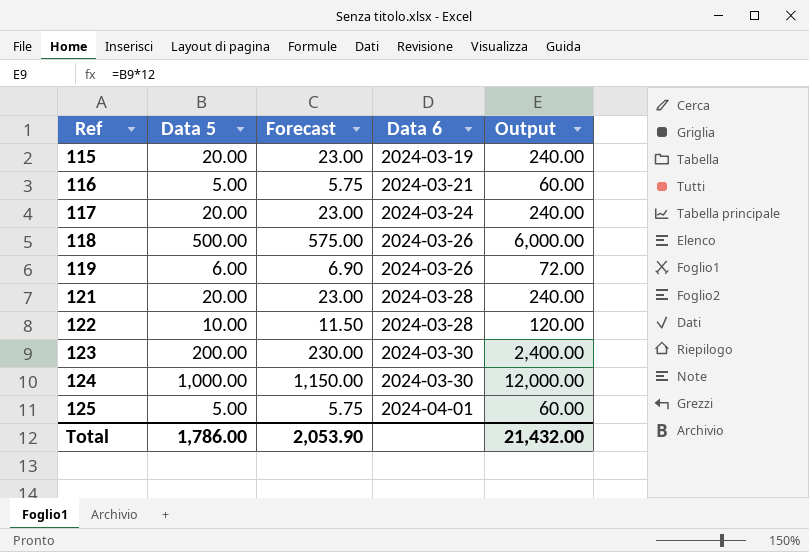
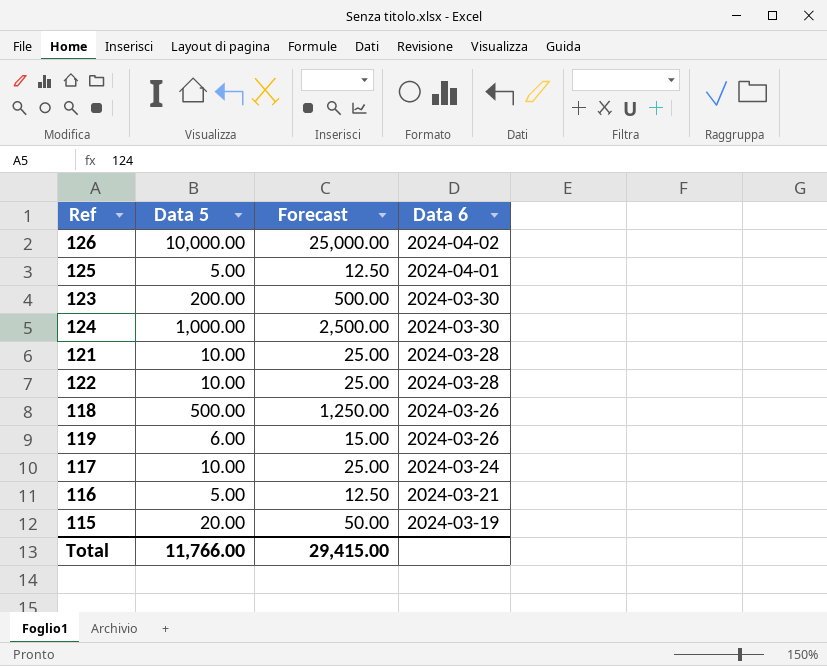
row order: Ref ascending -> Data 6 descending
column Output | formula: [Data 5] * 12 -> none
column Forecast | formula: [Data 5] * 1.15 -> [Data 5] * 2.5
row 126: none -> 10,000.00 | 25,000.00 | 2024-04-02
121 | Data 5: 20.00 -> 10.00
117 | Data 5: 20.00 -> 10.00
Total | Data 5: 1,786.00 -> 11,766.00
Total | Forecast: 2,053.90 -> 29,415.00

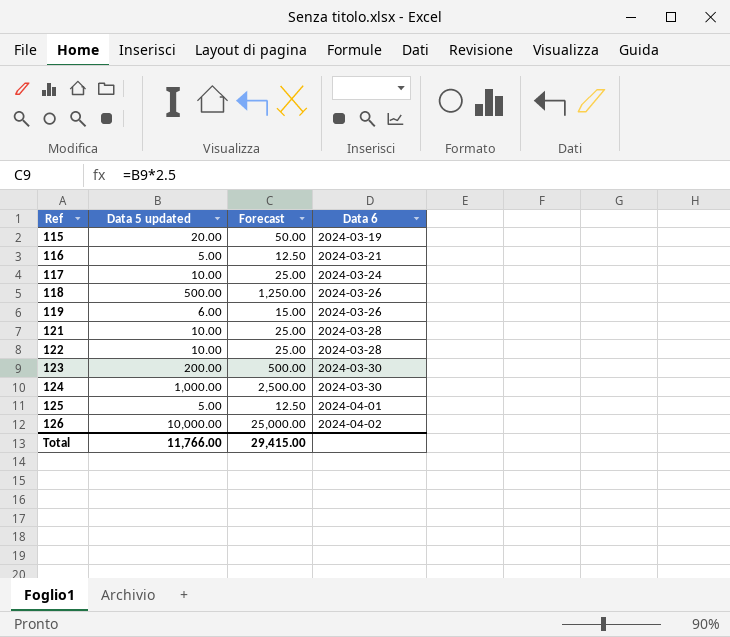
row order: Data 6 descending -> Ref ascending
column name: Data 5 -> Data 5 updated

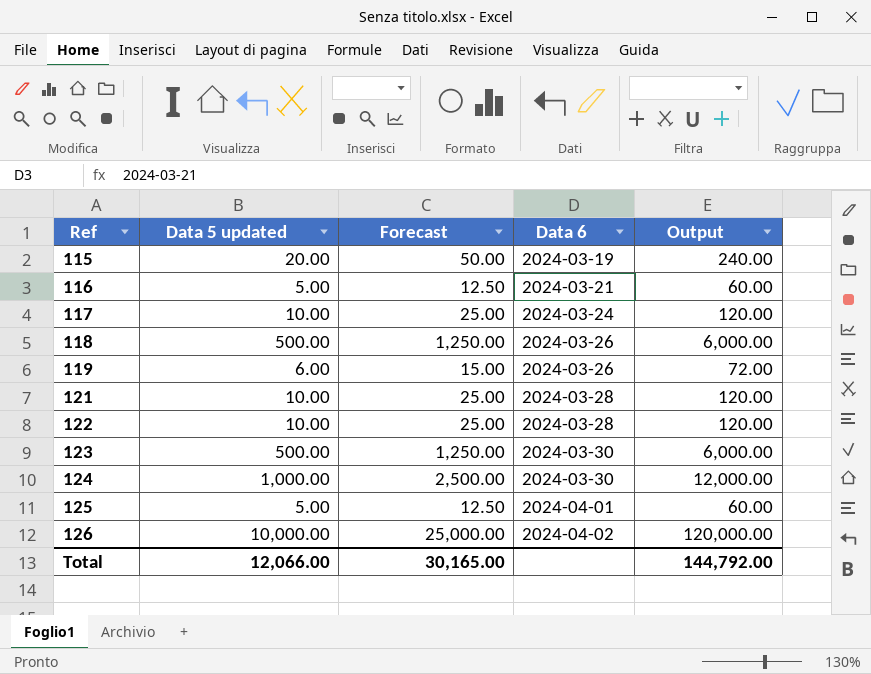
column Output | formula: none -> [Data 5 updated] * 12
123 | Data 5 updated: 200.00 -> 500.00
123 | Forecast: 500.00 -> 1,250.00
Total | Data 5 updated: 11,766.00 -> 12,066.00
Total | Forecast: 29,415.00 -> 30,165.00

